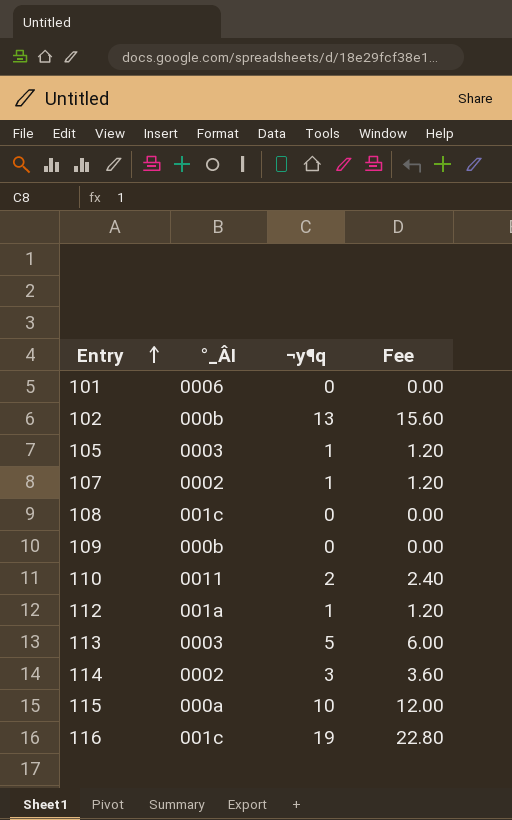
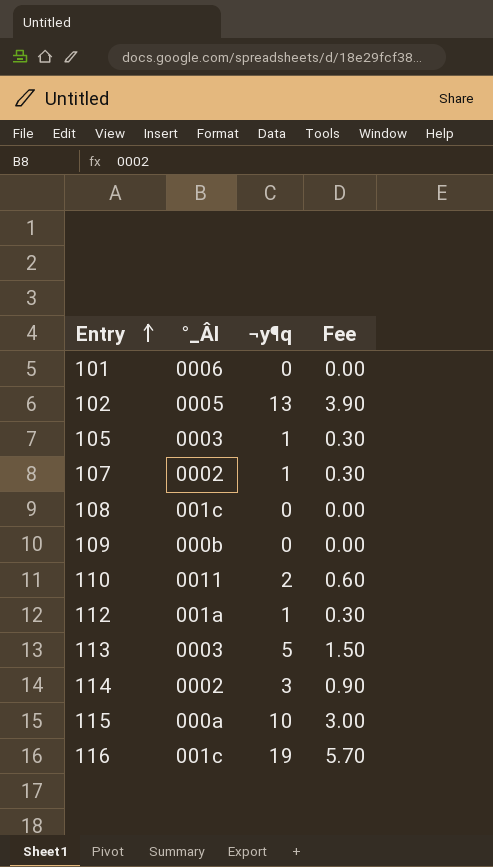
column Fee | formula: [¬y¶q] * 1.2 -> [¬y¶q] * 0.3
102 | °_ÂI: 000b -> 0005

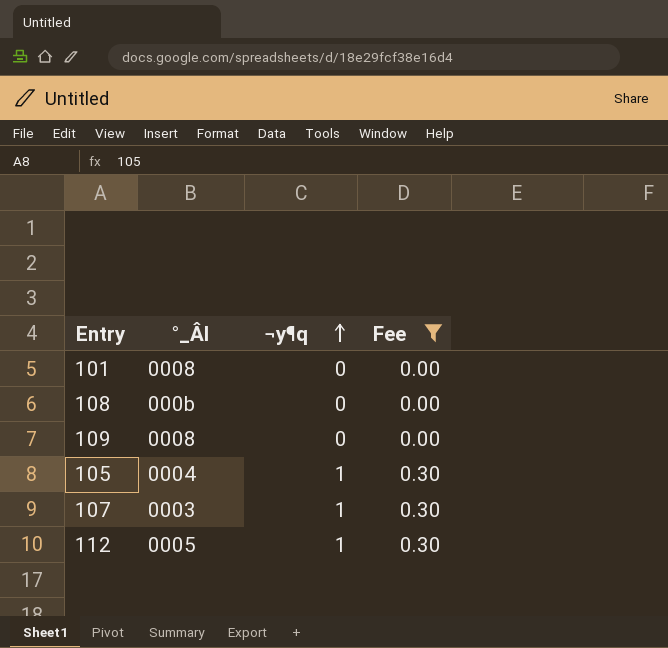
filter: none -> Fee <= 0.30
row order: Entry ascending -> ¬y¶q ascending
101 | °_ÂI: 0006 -> 0008
108 | °_ÂI: 001c -> 000b
109 | °_ÂI: 000b -> 0008
105 | °_ÂI: 0003 -> 0004
107 | °_ÂI: 0002 -> 0003
112 | °_ÂI: 001a -> 0005

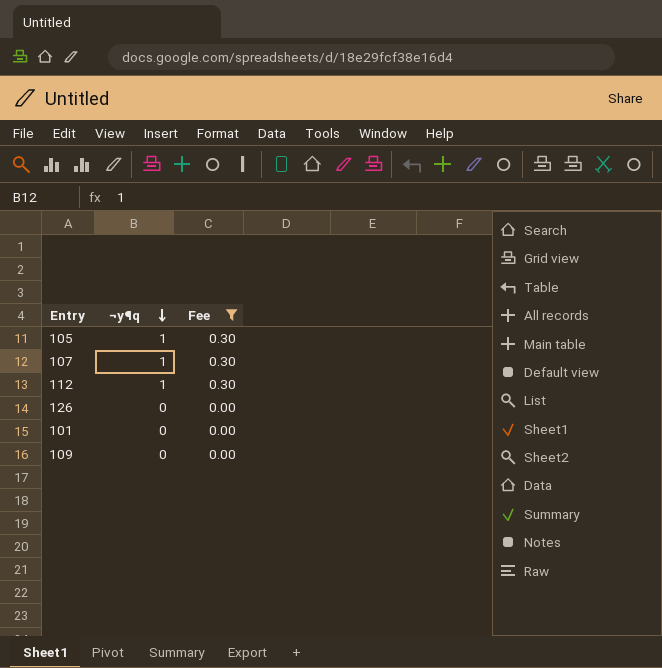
row order: ¬y¶q ascending -> ¬y¶q descending
column °_ÂI | position: 2 -> none
row 108: 000b | 0 | 0.00 -> none
row 126: none -> 0 | 0.00

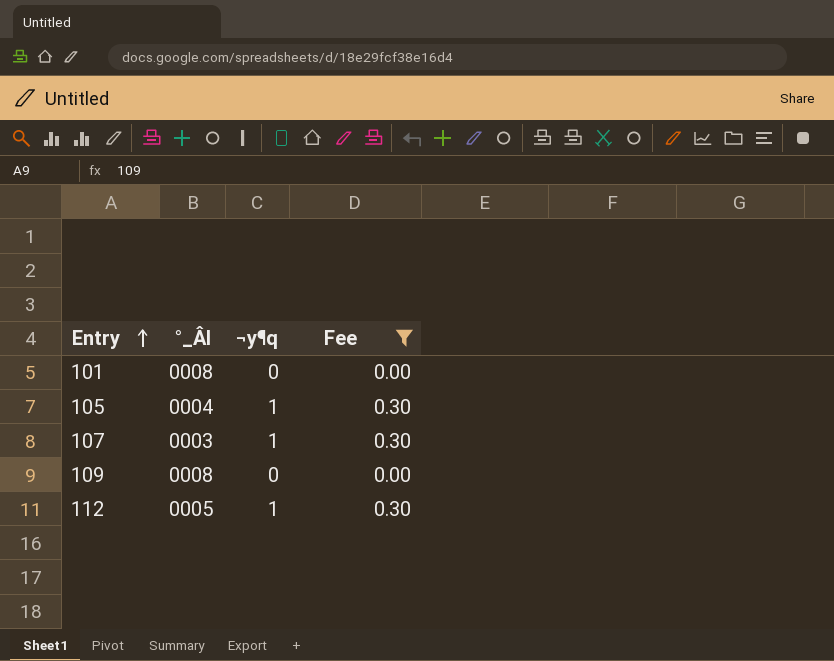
row order: ¬y¶q descending -> Entry ascending
column °_ÂI | position: none -> 2
row 126: 0 | 0.00 -> none

